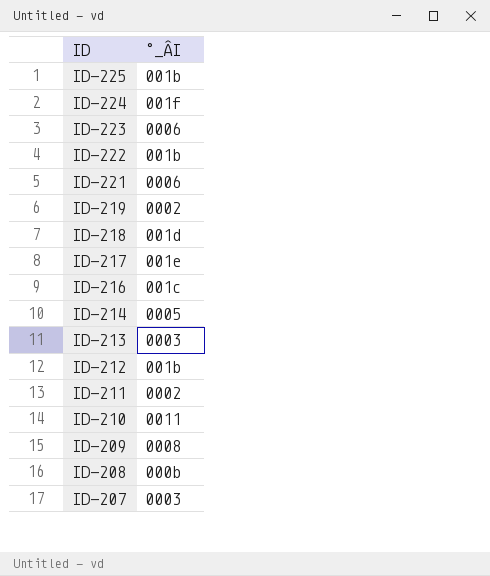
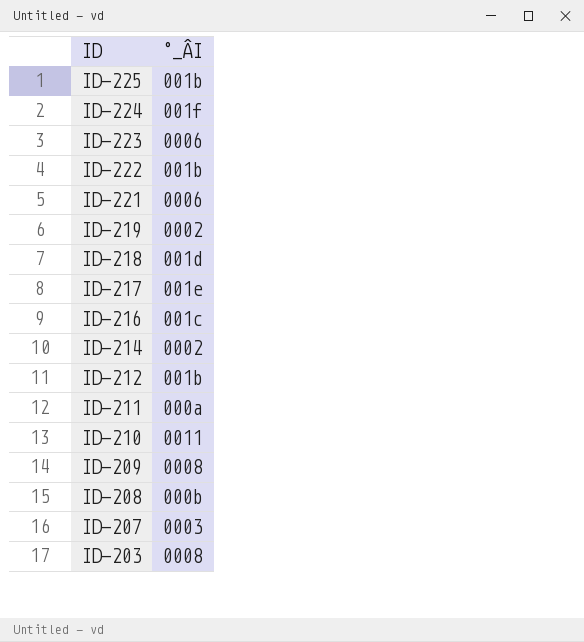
row ID-213: 0003 -> none
ID-214 | °_ÂI: 0005 -> 0002
ID-211 | °_ÂI: 0002 -> 000a
row ID-203: none -> 0008

